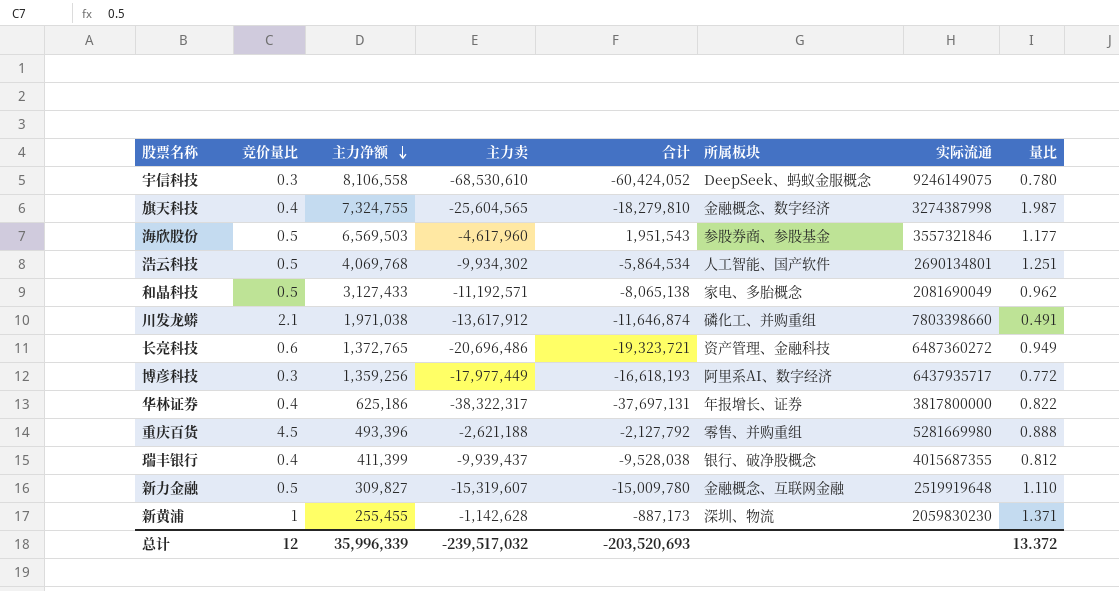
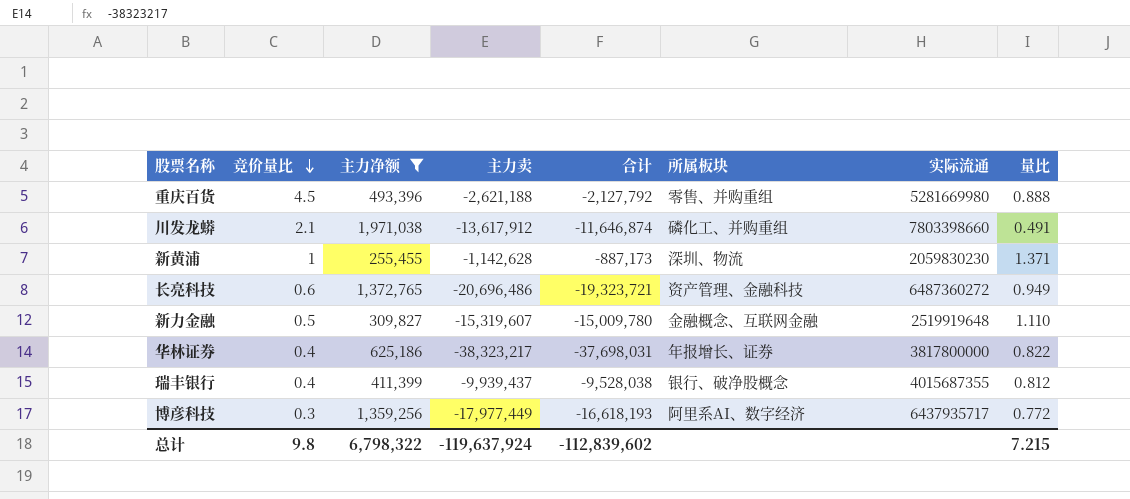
filter: none -> 主力净额 <= 1,971,038
row order: 主力净额 descending -> 竞价量比 descending
华林证券 | 主力卖: -38,322,317 -> -38,323,217
华林证券 | 合计: -37,697,131 -> -37,698,031
总计 | 竞价量比: 12 -> 9.8
总计 | 主力净额: 35,996,339 -> 6,798,322
总计 | 主力卖: -239,517,032 -> -119,637,924
总计 | 合计: -203,520,693 -> -112,839,602
总计 | 量比: 13.372 -> 7.215

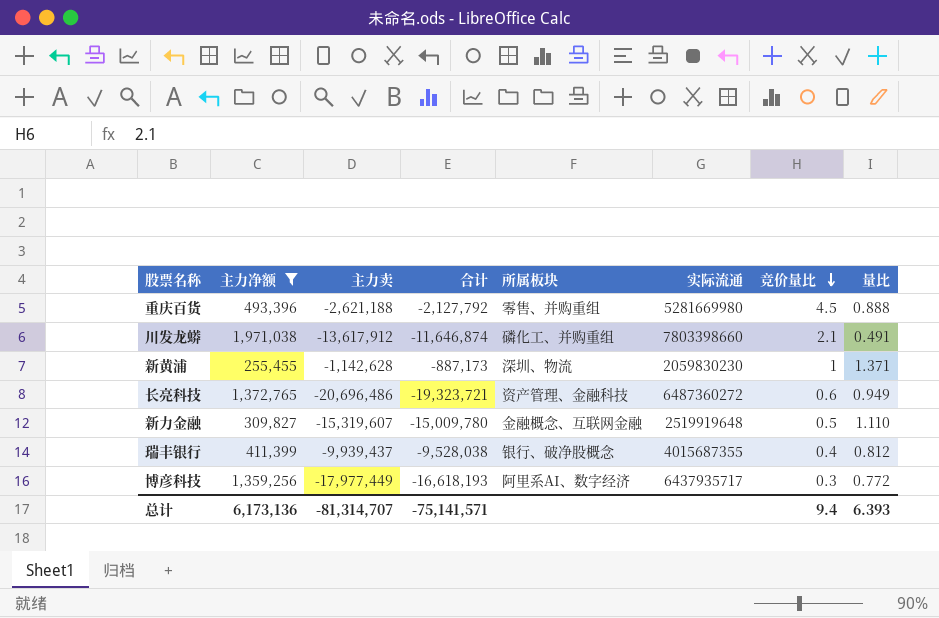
column 竞价量比 | position: 2 -> 7
row 华林证券: 0.4 | 625,186 | -38,323,217 | -37,698,031 | 年报增长、证券 | 3817800000 | 0.822 -> none
总计 | 主力净额: 6,798,322 -> 6,173,136
总计 | 主力卖: -119,637,924 -> -81,314,707
总计 | 合计: -112,839,602 -> -75,141,571
总计 | 竞价量比: 9.8 -> 9.4
总计 | 量比: 7.215 -> 6.393

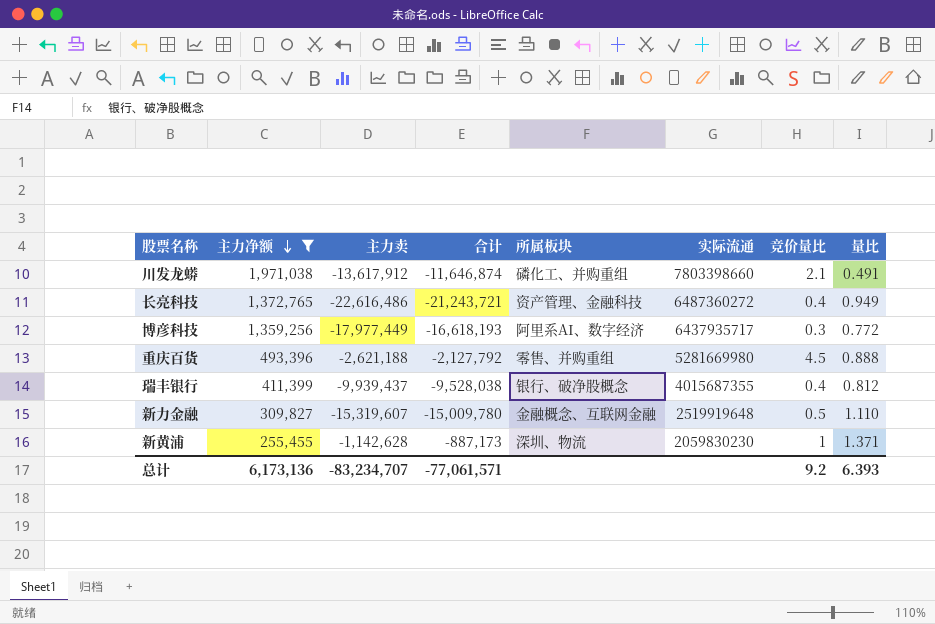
row order: 竞价量比 descending -> 主力净额 descending
长亮科技 | 主力卖: -20,696,486 -> -22,616,486
长亮科技 | 合计: -19,323,721 -> -21,243,721
长亮科技 | 竞价量比: 0.6 -> 0.4
总计 | 主力卖: -81,314,707 -> -83,234,707
总计 | 合计: -75,141,571 -> -77,061,571
总计 | 竞价量比: 9.4 -> 9.2

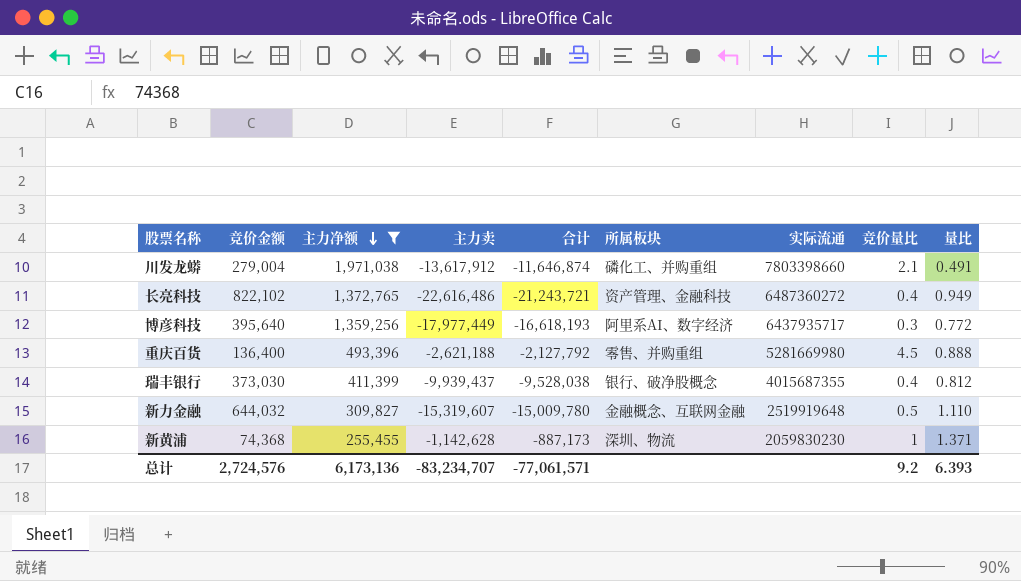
column 竞价金额 | position: none -> 2

